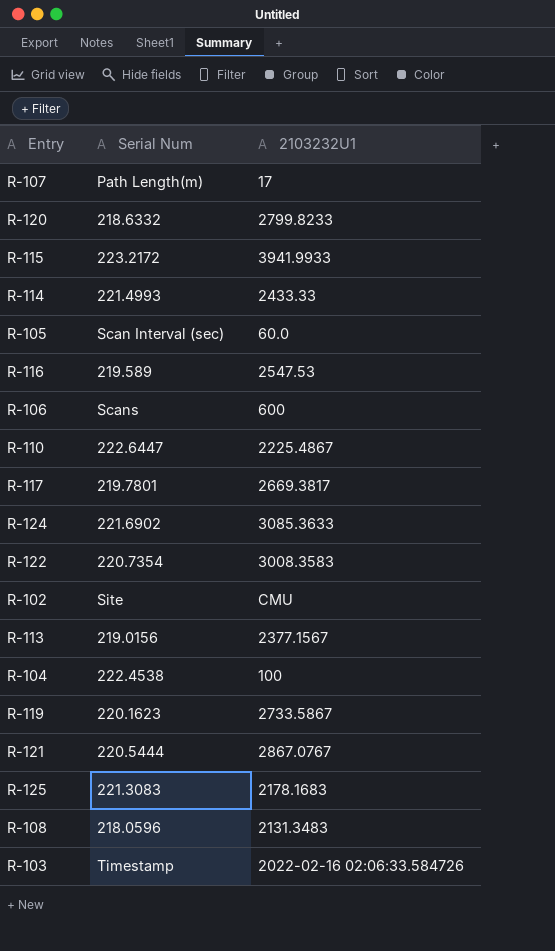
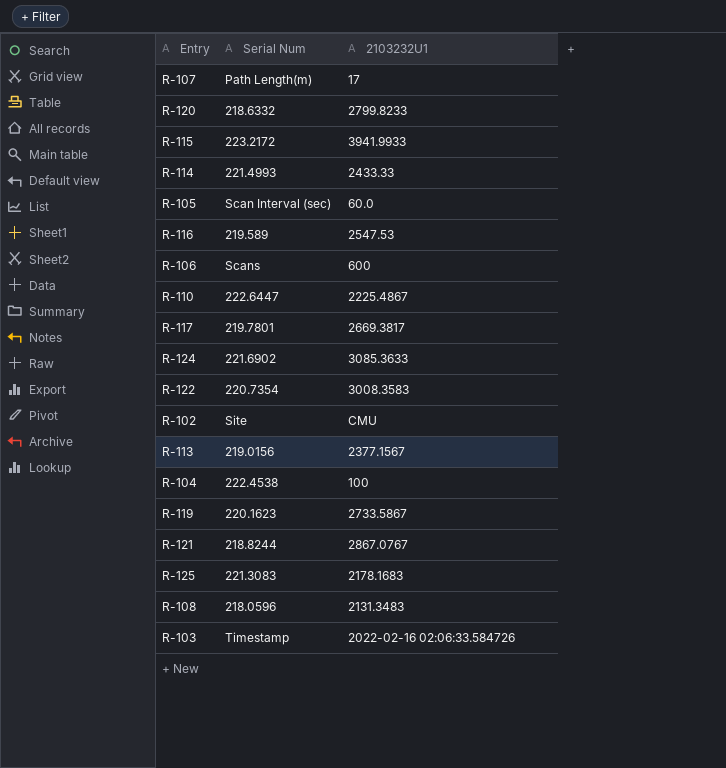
R-121 | Serial Num: 220.5444 -> 218.8244

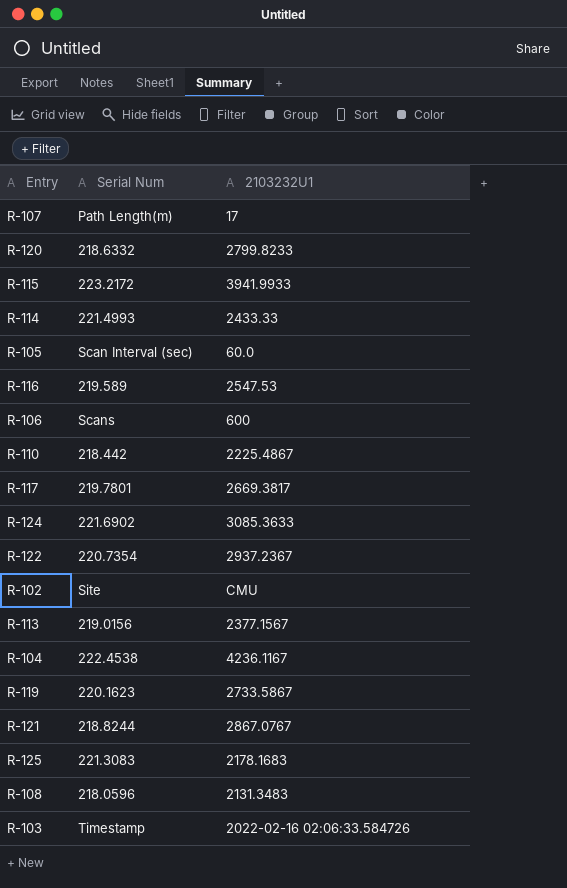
R-110 | Serial Num: 222.6447 -> 218.442
R-122 | 2103232U1: 3008.3583 -> 2937.2367
R-104 | 2103232U1: 100 -> 4236.1167

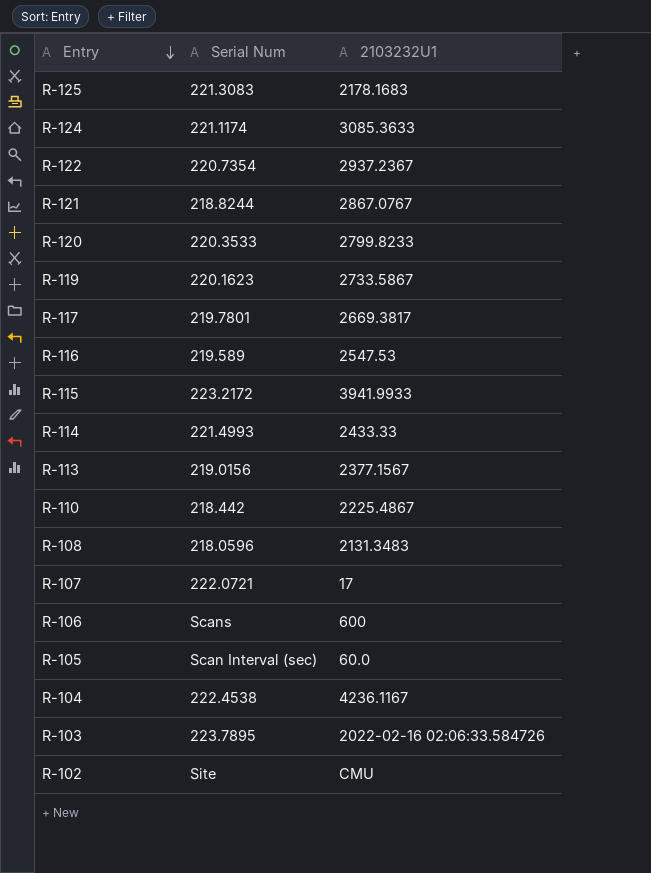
row order: none -> Entry descending
R-124 | Serial Num: 221.6902 -> 221.1174
R-120 | Serial Num: 218.6332 -> 220.3533
R-107 | Serial Num: Path Length(m) -> 222.0721
R-103 | Serial Num: Timestamp -> 223.7895

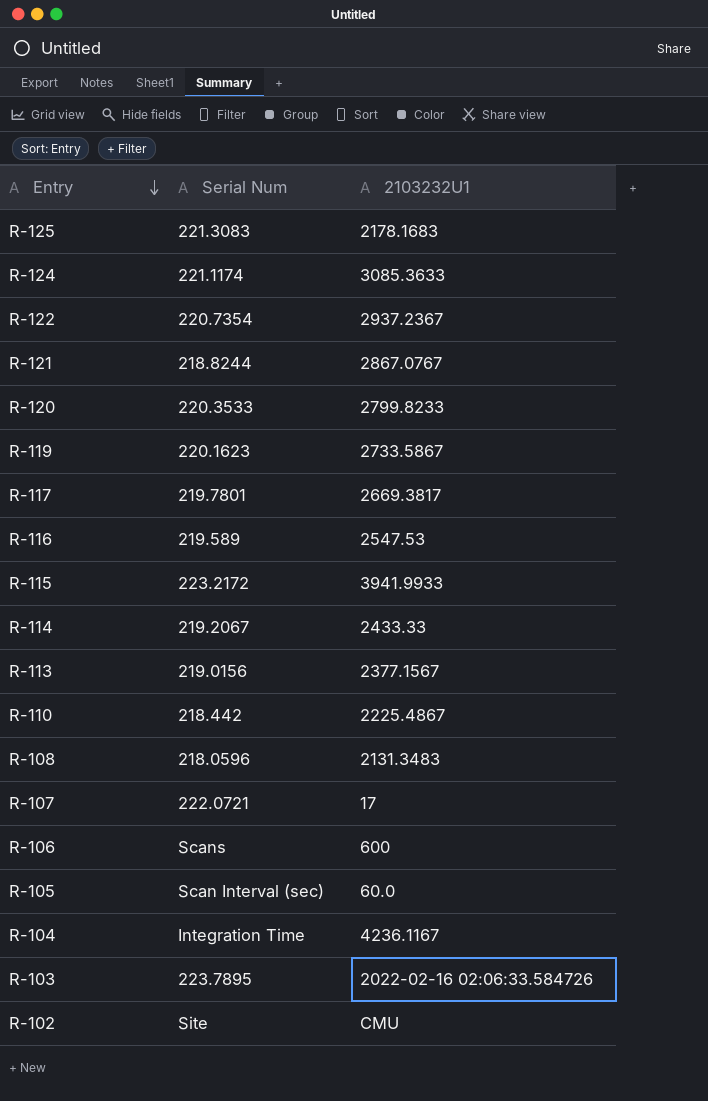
R-114 | Serial Num: 221.4993 -> 219.2067
R-104 | Serial Num: 222.4538 -> Integration Time

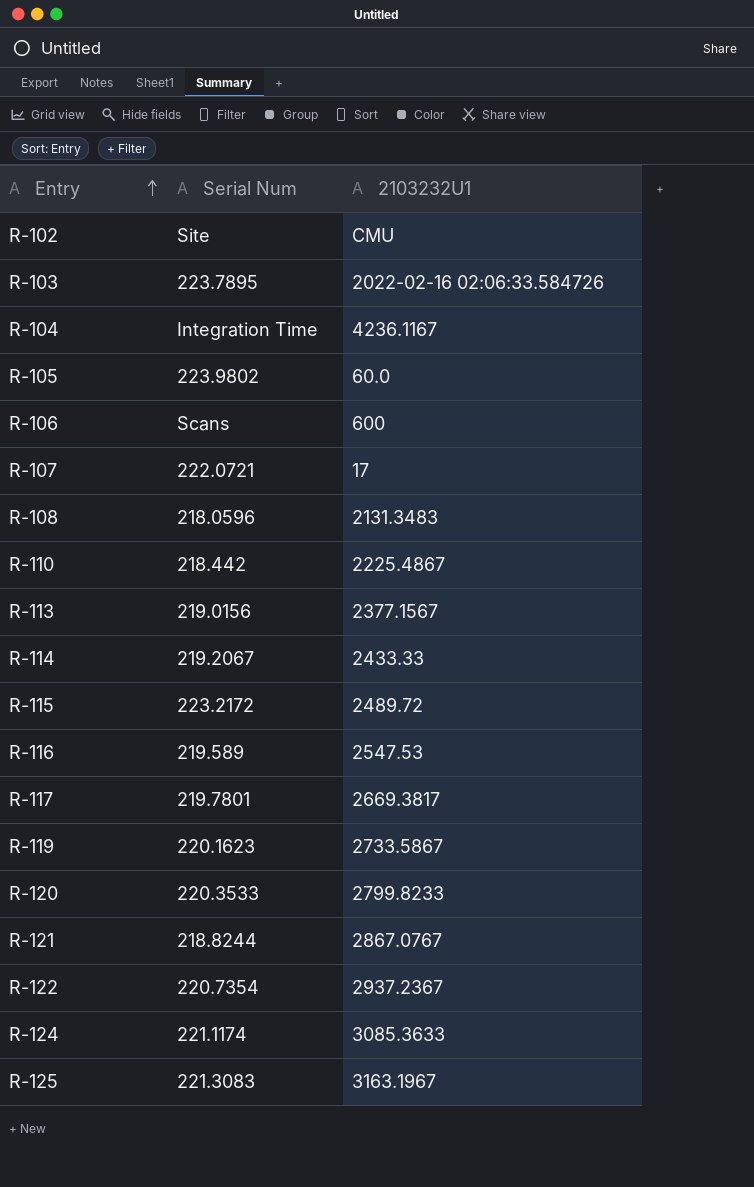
row order: Entry descending -> Entry ascending
R-105 | Serial Num: Scan Interval (sec) -> 223.9802
R-115 | 2103232U1: 3941.9933 -> 2489.72
R-125 | 2103232U1: 2178.1683 -> 3163.1967

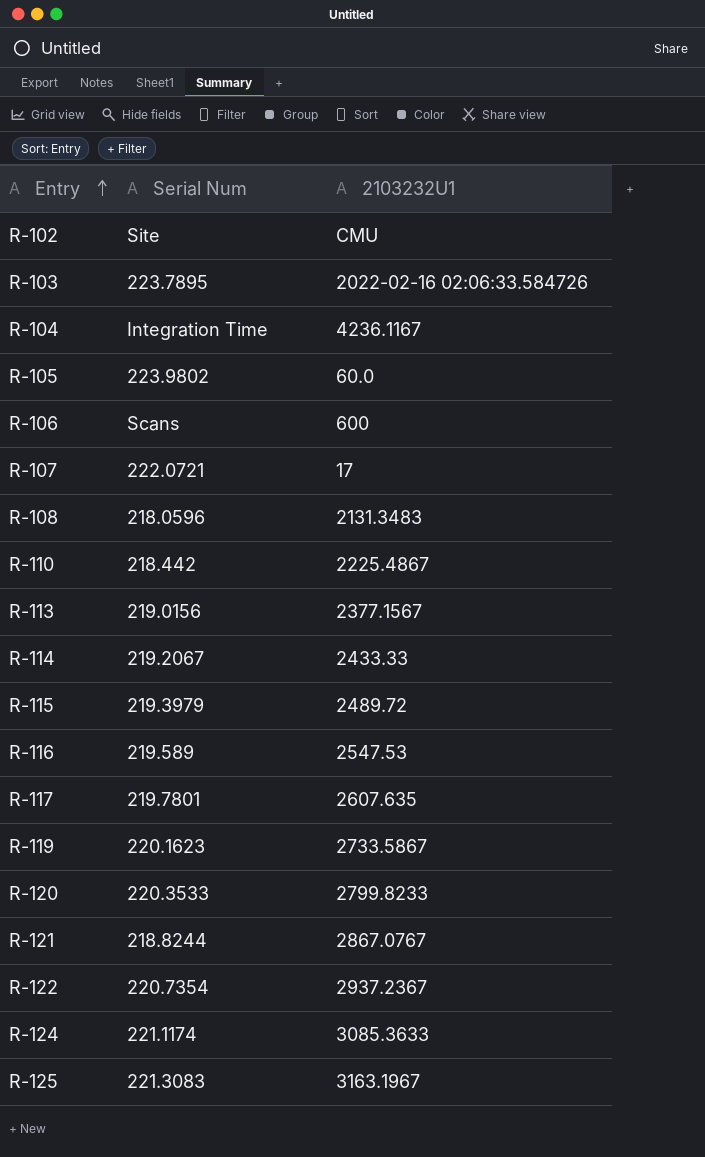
R-115 | Serial Num: 223.2172 -> 219.3979
R-117 | 2103232U1: 2669.3817 -> 2607.635

